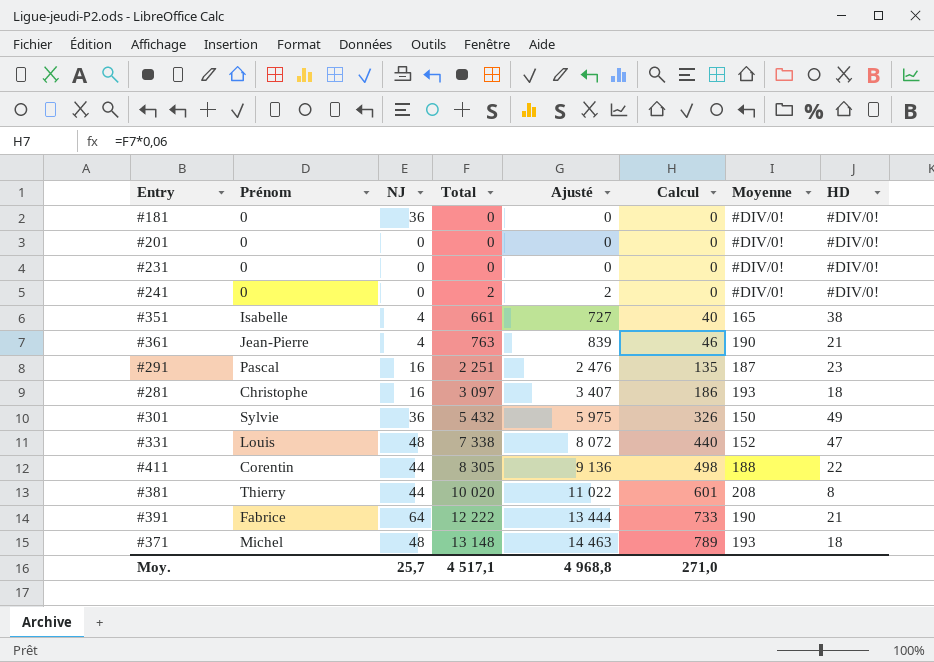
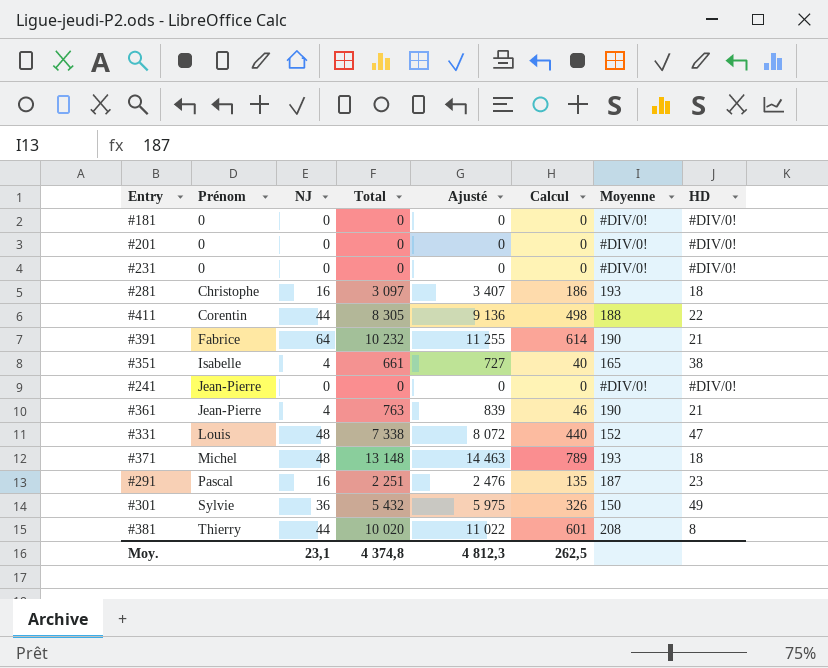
row order: Total ascending -> Prénom ascending
#181 | NJ: 36 -> 0
#391 | Total: 12 222 -> 10 232
#391 | Ajusté: 13 444 -> 11 255
#391 | Calcul: 733 -> 614
#241 | Prénom: 0 -> Jean-Pierre
#241 | Total: 2 -> 0
#241 | Ajusté: 2 -> 0
Moy. | NJ: 25,7 -> 23,1
Moy. | Total: 4 517,1 -> 4 374,8
Moy. | Ajusté: 4 968,8 -> 4 812,3
Moy. | Calcul: 271,0 -> 262,5

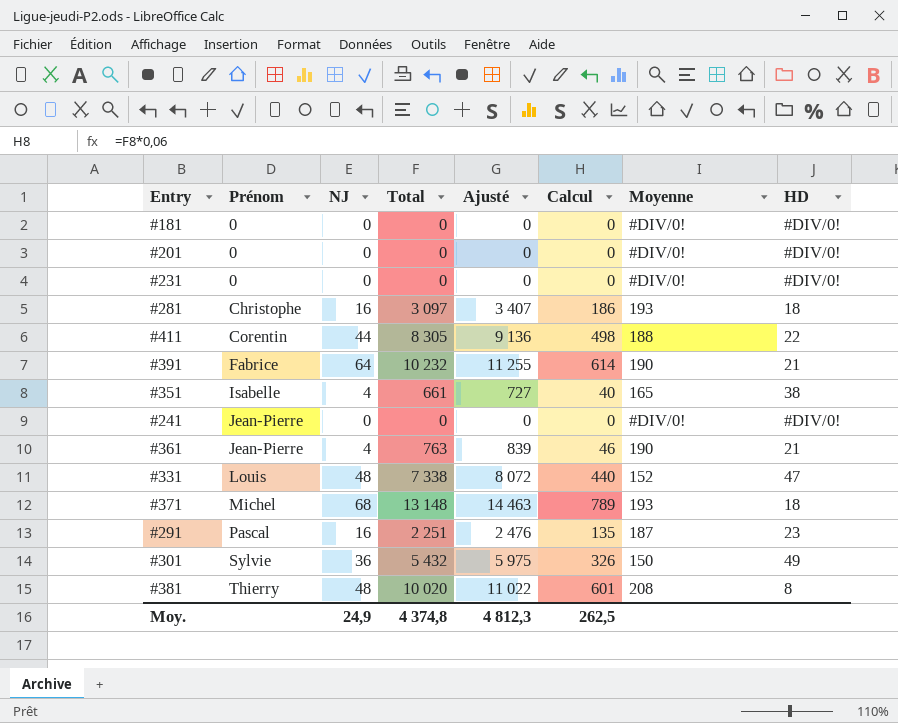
#371 | NJ: 48 -> 68
#381 | NJ: 44 -> 48
Moy. | NJ: 23,1 -> 24,9

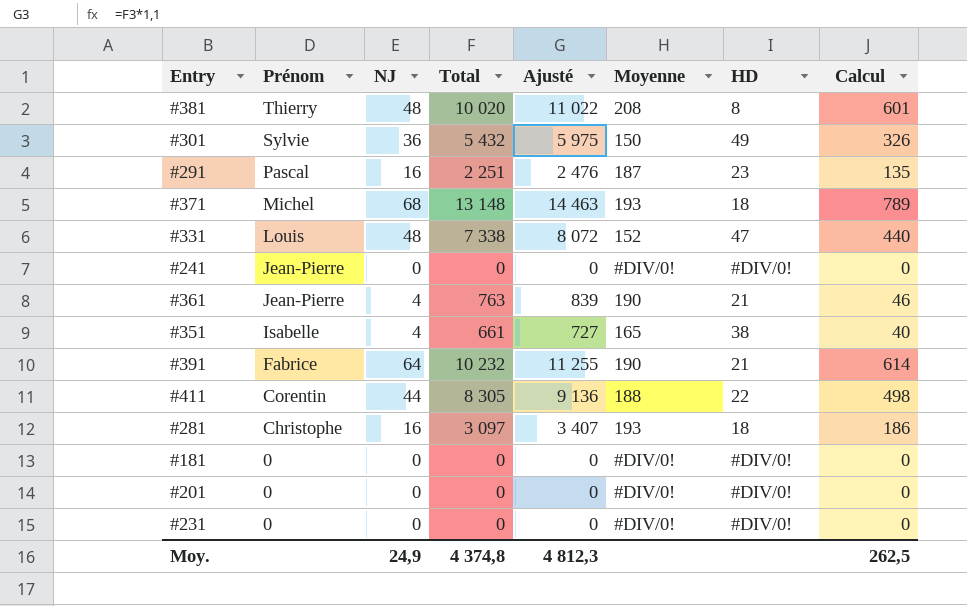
row order: Prénom ascending -> Prénom descending
column Calcul | position: 6 -> 8

